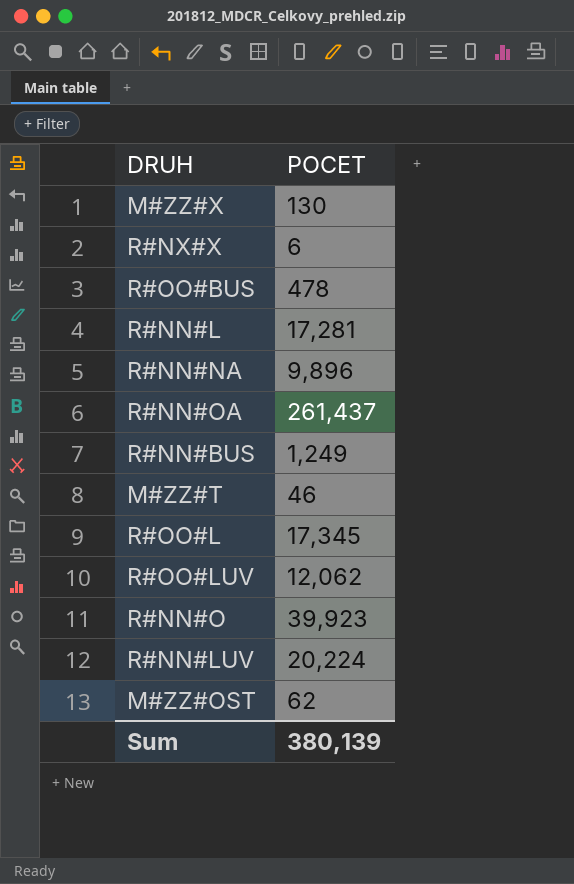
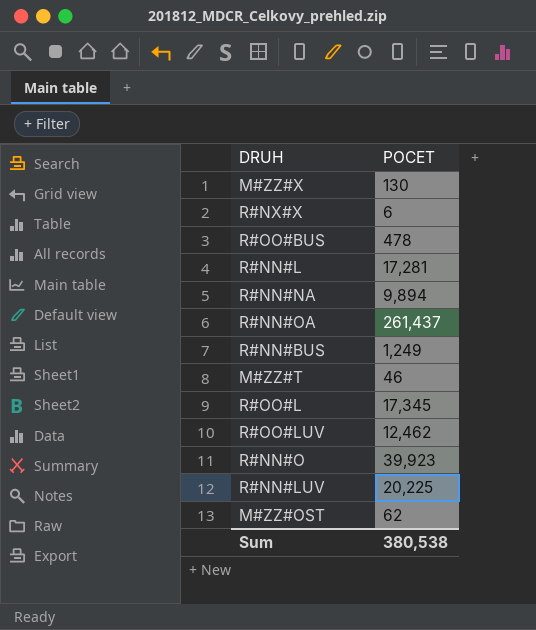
R#NN#NA | POCET: 9,896 -> 9,894
R#OO#LUV | POCET: 12,062 -> 12,462
R#NN#LUV | POCET: 20,224 -> 20,225
Sum | POCET: 380,139 -> 380,538

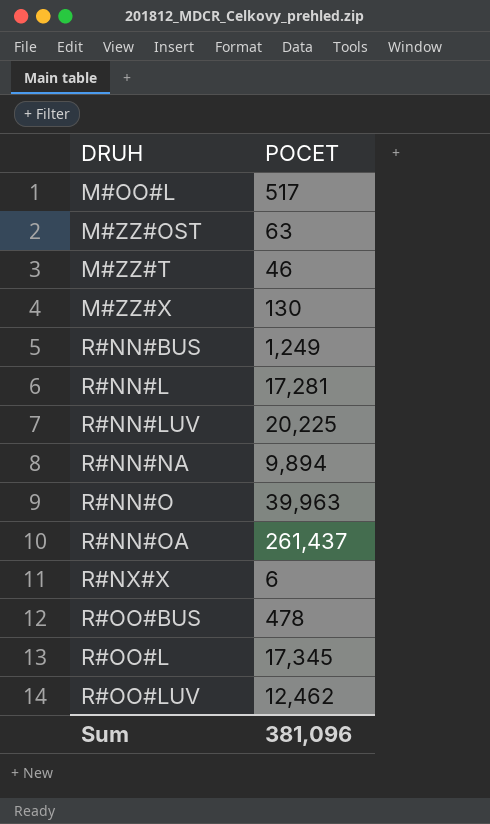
row order: none -> DRUH ascending
row M#OO#L: none -> 517
M#ZZ#OST | POCET: 62 -> 63
R#NN#O | POCET: 39,923 -> 39,963
Sum | POCET: 380,538 -> 381,096

